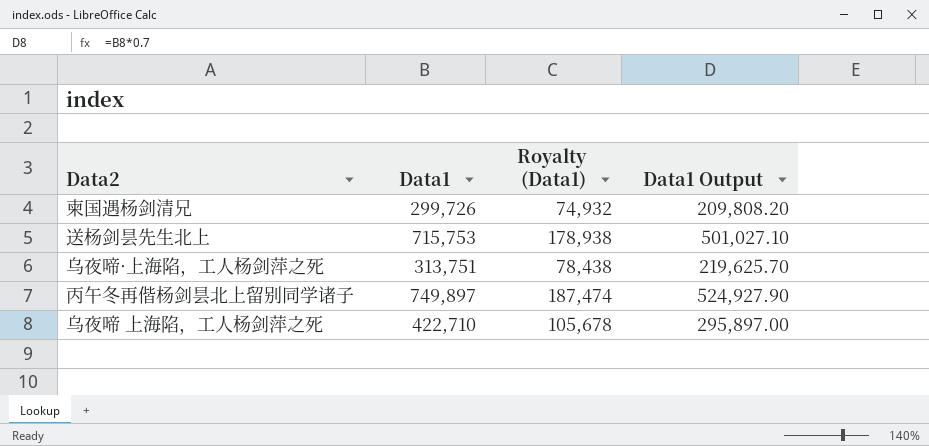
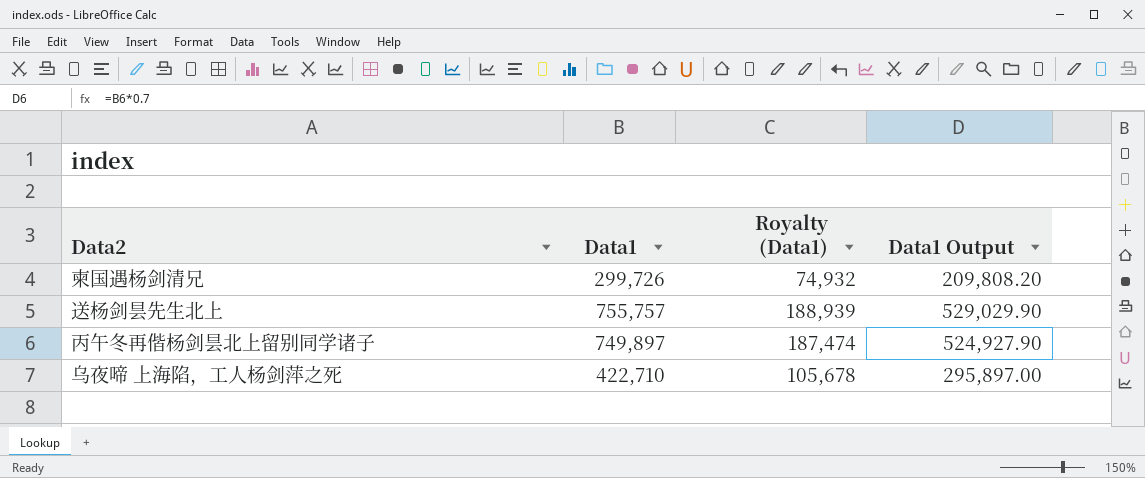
row 乌夜啼·上海陷，工人杨剑萍之死: 313,751 | 78,438 | 219,625.70 -> none
送杨剑昙先生北上 | Data1: 715,753 -> 755,757
送杨剑昙先生北上 | Royalty (Data1): 178,938 -> 188,939
送杨剑昙先生北上 | Data1 Output: 501,027.10 -> 529,029.90

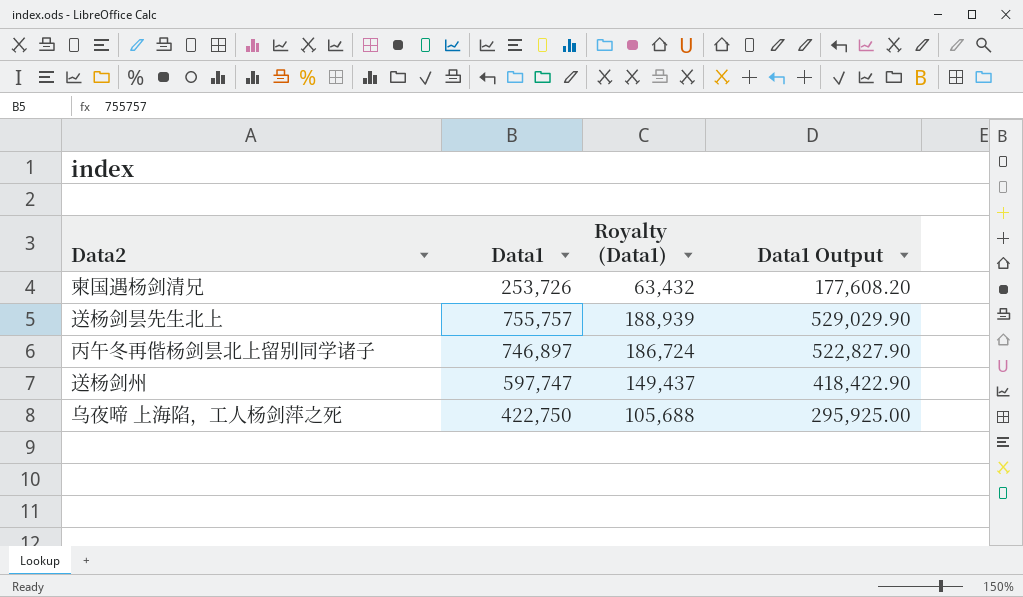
柬国遇杨剑清兄 | Data1: 299,726 -> 253,726
柬国遇杨剑清兄 | Royalty (Data1): 74,932 -> 63,432
柬国遇杨剑清兄 | Data1 Output: 209,808.20 -> 177,608.20
丙午冬再偕杨剑昙北上留别同学诸子 | Data1: 749,897 -> 746,897
丙午冬再偕杨剑昙北上留别同学诸子 | Royalty (Data1): 187,474 -> 186,724
丙午冬再偕杨剑昙北上留别同学诸子 | Data1 Output: 524,927.90 -> 522,827.90
row 送杨剑州: none -> 597,747 | 149,437 | 418,422.90
乌夜啼 上海陷，工人杨剑萍之死 | Data1: 422,710 -> 422,750
乌夜啼 上海陷，工人杨剑萍之死 | Royalty (Data1): 105,678 -> 105,688
乌夜啼 上海陷，工人杨剑萍之死 | Data1 Output: 295,897.00 -> 295,925.00

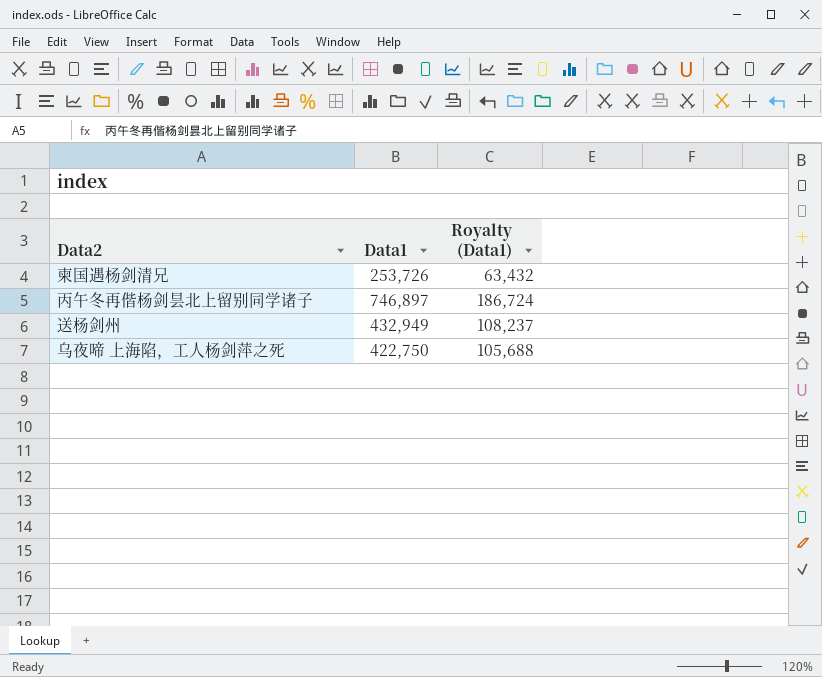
column Data1 Output | formula: [Data1] * 0.7 -> none
row 送杨剑昙先生北上: 755,757 | 188,939 | 529,029.90 -> none
送杨剑州 | Data1: 597,747 -> 432,949
送杨剑州 | Royalty (Data1): 149,437 -> 108,237

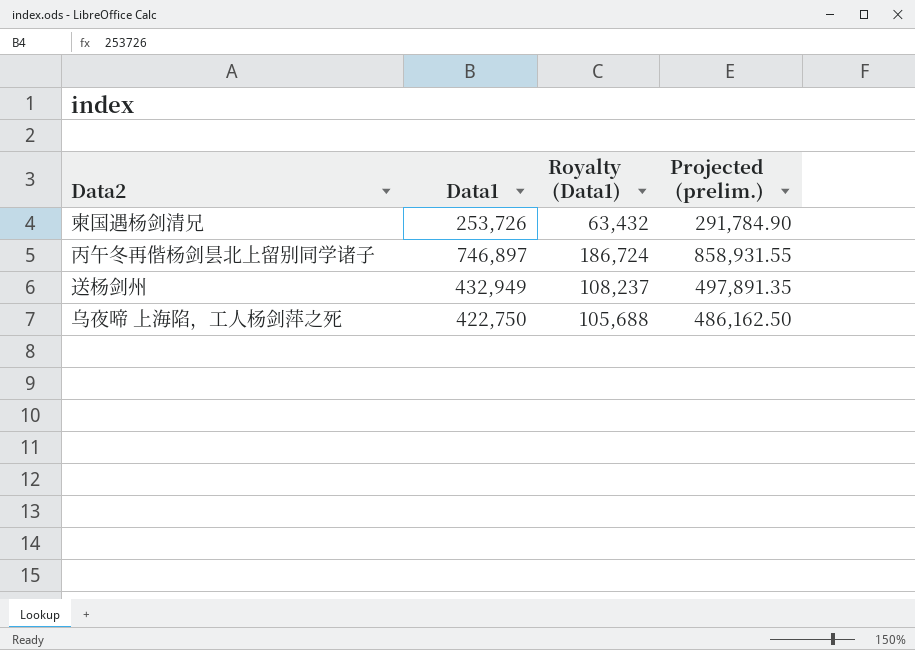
column Projected (prelim.) | formula: none -> [Data1] * 1.15

